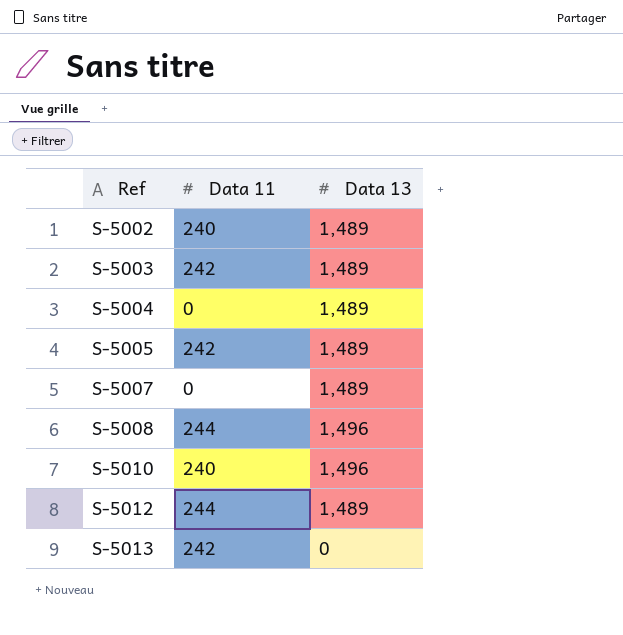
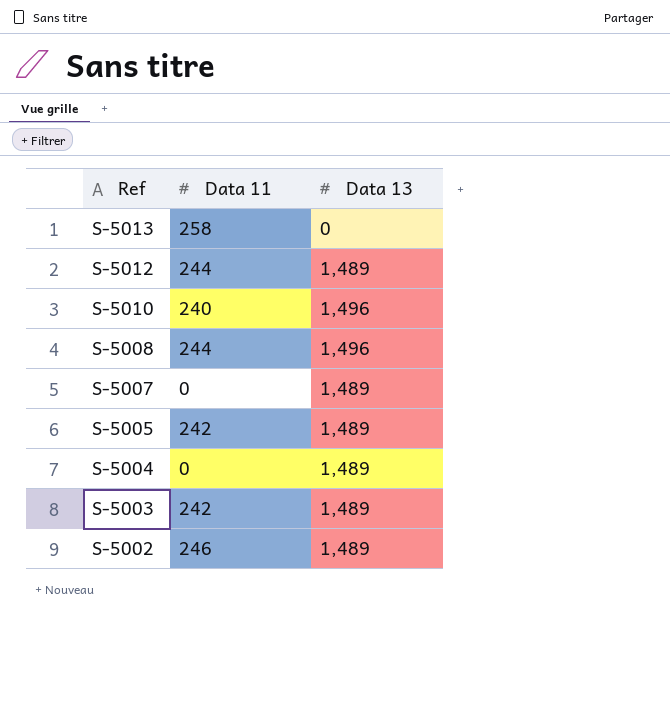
row order: Ref ascending -> Ref descending
S-5013 | Data 11: 242 -> 258
S-5002 | Data 11: 240 -> 246

